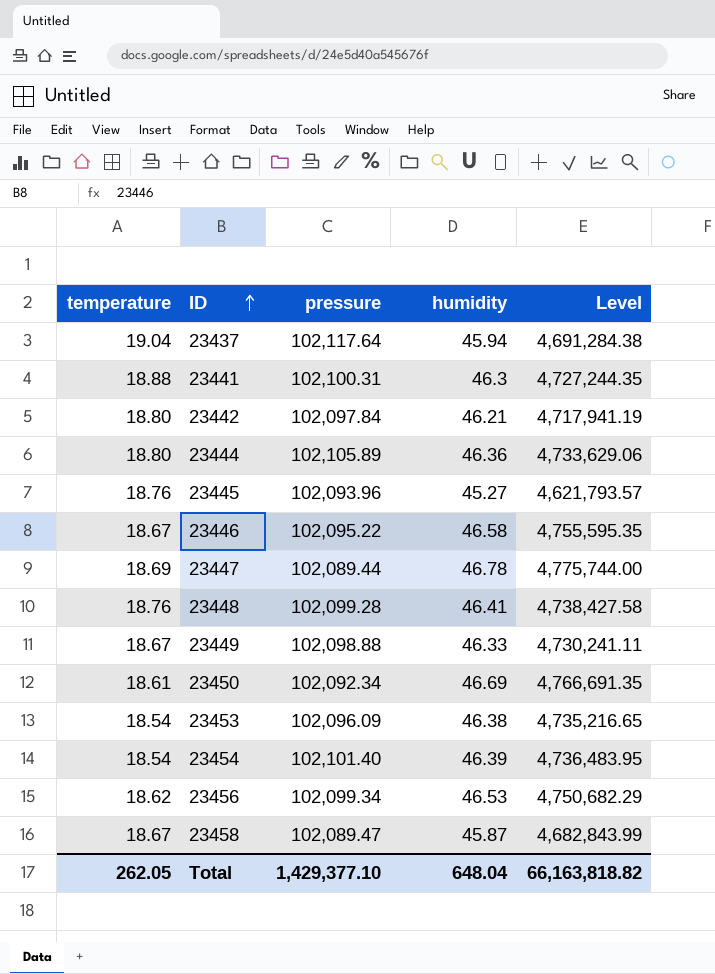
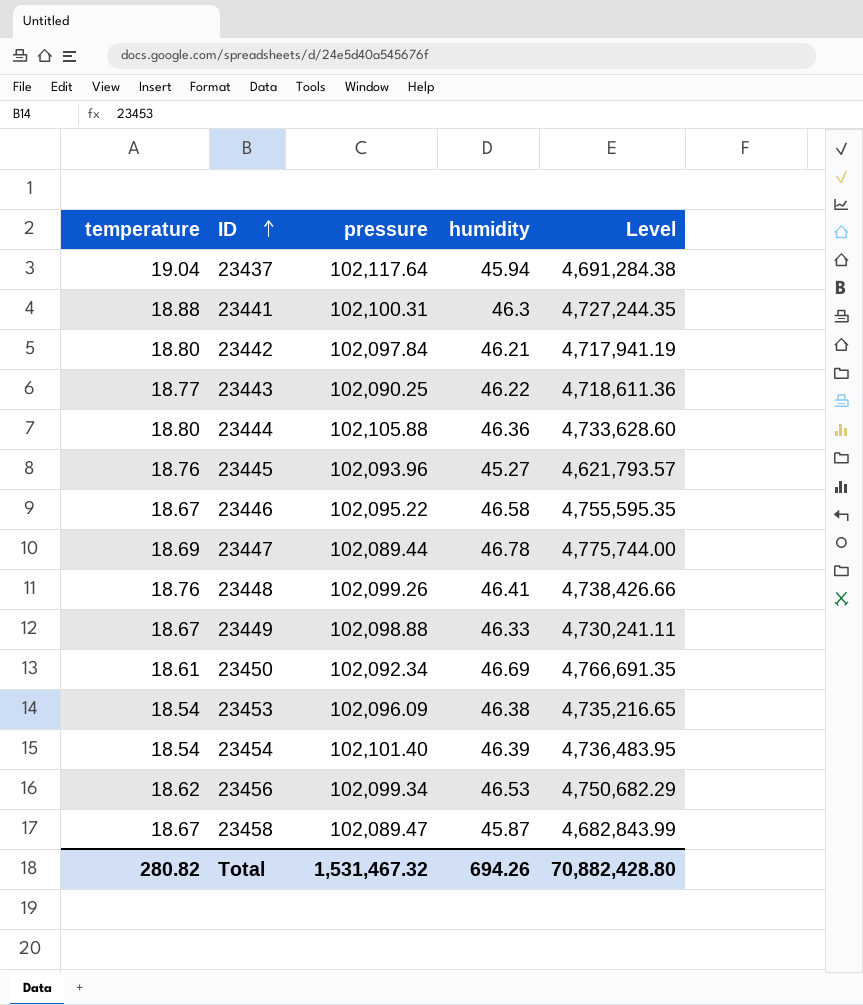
row 23443: none -> 18.77 | 102,090.25 | 46.22 | 4,718,611.36
23444 | pressure: 102,105.89 -> 102,105.88
23444 | Level: 4,733,629.06 -> 4,733,628.60
23448 | pressure: 102,099.28 -> 102,099.26
23448 | Level: 4,738,427.58 -> 4,738,426.66
Total | temperature: 262.05 -> 280.82
Total | pressure: 1,429,377.10 -> 1,531,467.32
Total | humidity: 648.04 -> 694.26
Total | Level: 66,163,818.82 -> 70,882,428.80

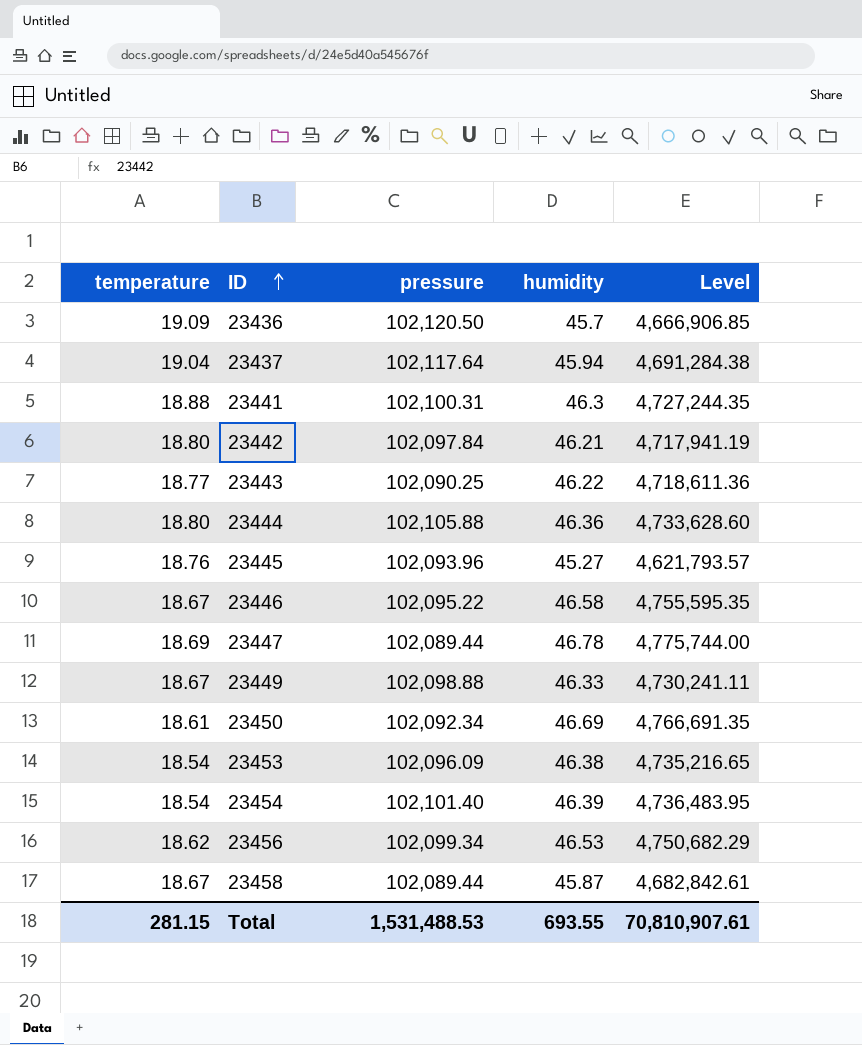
row 23448: 18.76 | 102,099.26 | 46.41 | 4,738,426.66 -> none
row 23436: none -> 19.09 | 102,120.50 | 45.7 | 4,666,906.85
23458 | pressure: 102,089.47 -> 102,089.44
23458 | Level: 4,682,843.99 -> 4,682,842.61
Total | temperature: 280.82 -> 281.15
Total | pressure: 1,531,467.32 -> 1,531,488.53
Total | humidity: 694.26 -> 693.55
Total | Level: 70,882,428.80 -> 70,810,907.61

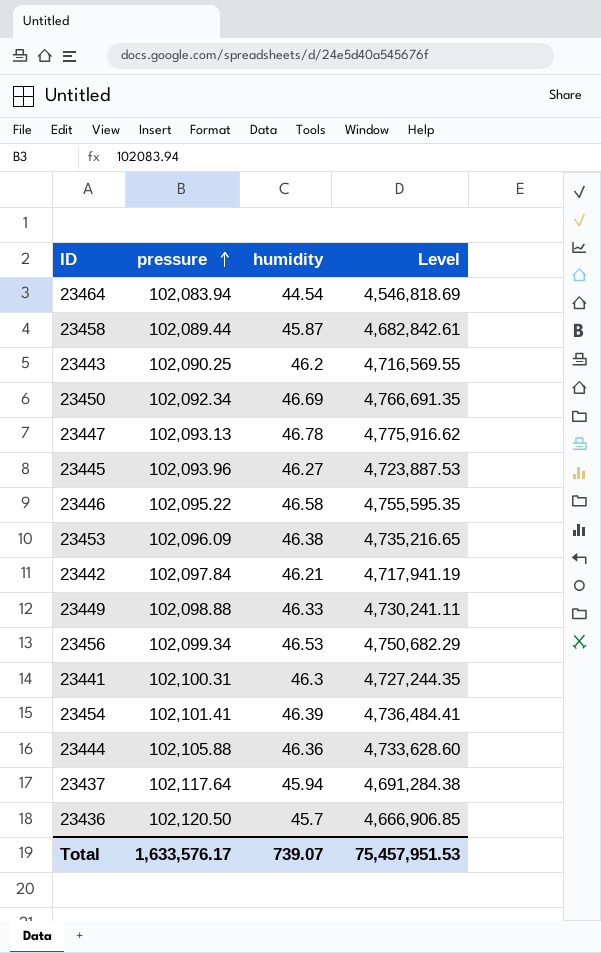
row order: ID ascending -> pressure ascending
column temperature | position: 1 -> none
row 23464: none -> 102,083.94 | 44.54 | 4,546,818.69
23443 | humidity: 46.22 -> 46.2
23443 | Level: 4,718,611.36 -> 4,716,569.55
23447 | pressure: 102,089.44 -> 102,093.13
23447 | Level: 4,775,744.00 -> 4,775,916.62
23445 | humidity: 45.27 -> 46.27
23445 | Level: 4,621,793.57 -> 4,723,887.53
23454 | pressure: 102,101.40 -> 102,101.41
23454 | Level: 4,736,483.95 -> 4,736,484.41
Total | pressure: 1,531,488.53 -> 1,633,576.17
Total | humidity: 693.55 -> 739.07
Total | Level: 70,810,907.61 -> 75,457,951.53

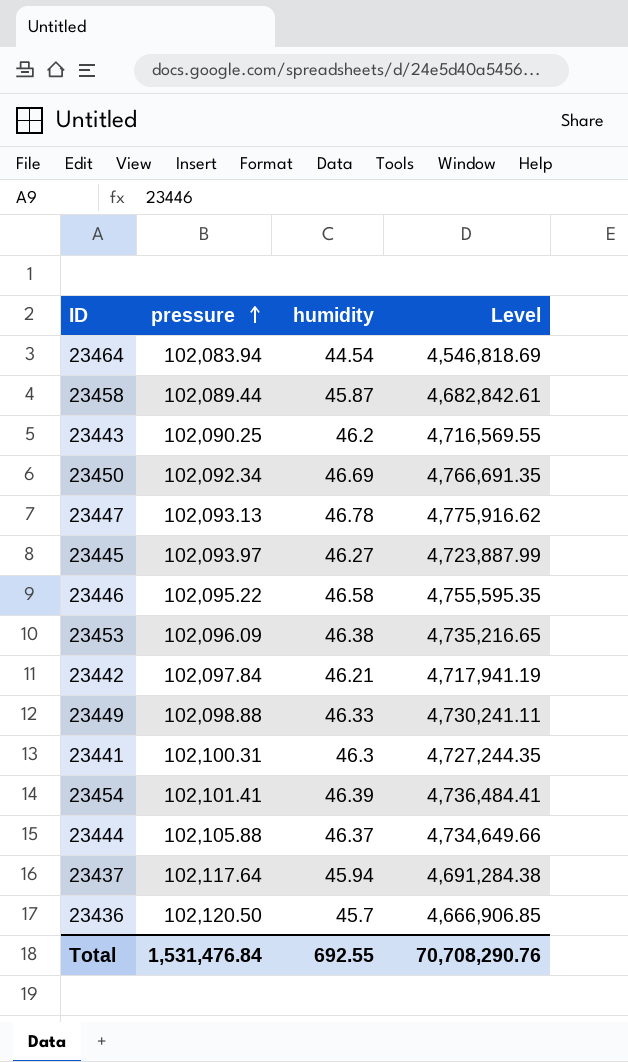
row 23456: 102,099.34 | 46.53 | 4,750,682.29 -> none
23445 | pressure: 102,093.96 -> 102,093.97
23445 | Level: 4,723,887.53 -> 4,723,887.99
23444 | humidity: 46.36 -> 46.37
23444 | Level: 4,733,628.60 -> 4,734,649.66
Total | pressure: 1,633,576.17 -> 1,531,476.84
Total | humidity: 739.07 -> 692.55
Total | Level: 75,457,951.53 -> 70,708,290.76

